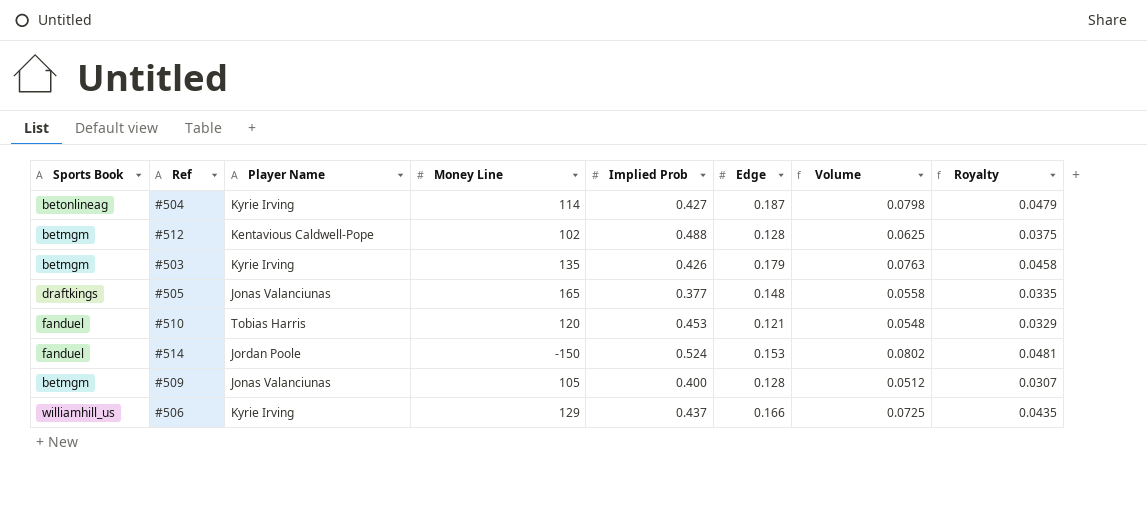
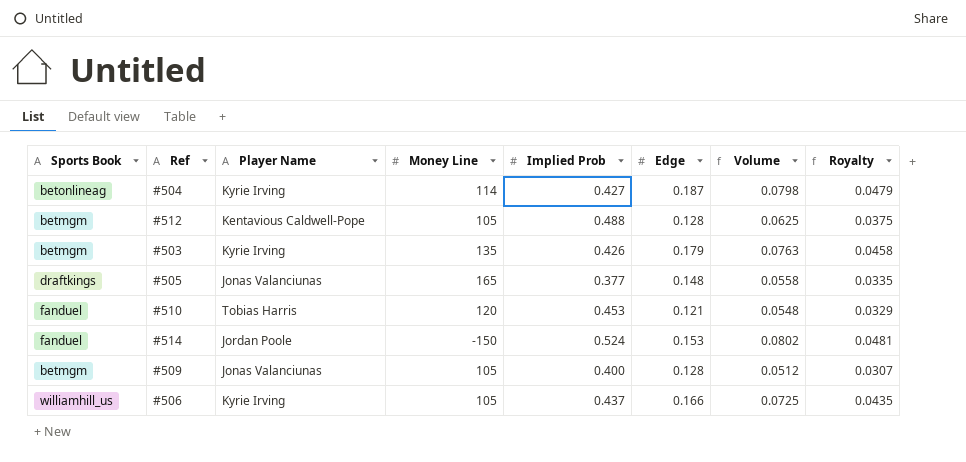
#512 | Money Line: 102 -> 105
#506 | Money Line: 129 -> 105

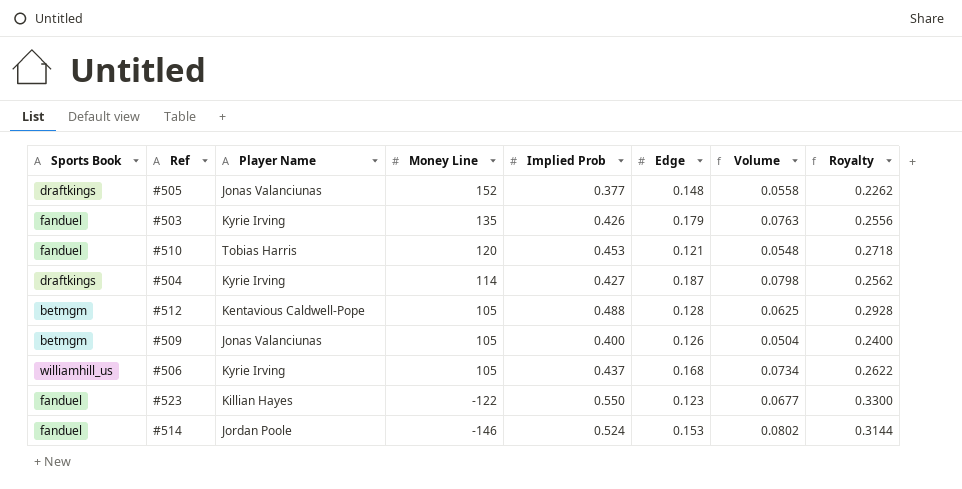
row order: none -> Money Line descending
column Royalty | formula: [Volume] * 0.6 -> [Implied Prob] * 0.6
#505 | Money Line: 165 -> 152
#503 | Sports Book: betmgm -> fanduel
#504 | Sports Book: betonlineag -> draftkings
#509 | Edge: 0.128 -> 0.126
#509 | Volume: 0.0512 -> 0.0504
#506 | Edge: 0.166 -> 0.168
#506 | Volume: 0.0725 -> 0.0734
row #523: none -> fanduel | Killian Hayes | -122 | 0.550 | 0.123 | 0.0677 | 0.3300
#514 | Money Line: -150 -> -146

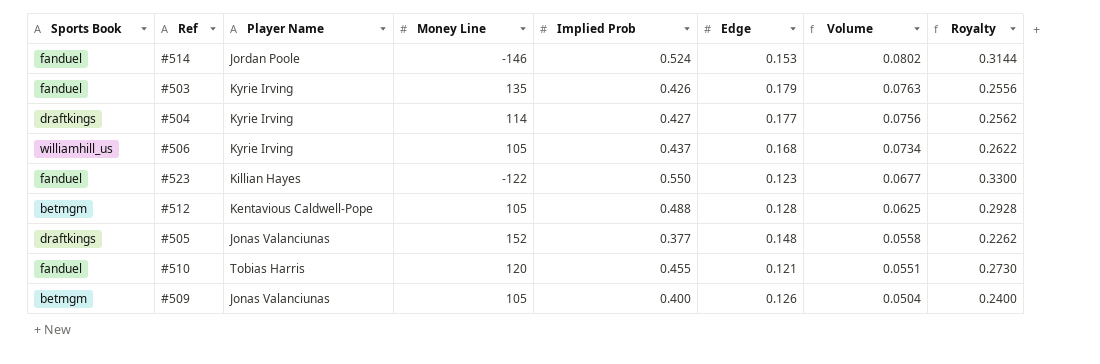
row order: Money Line descending -> Volume descending
#504 | Edge: 0.187 -> 0.177
#504 | Volume: 0.0798 -> 0.0756
#510 | Implied Prob: 0.453 -> 0.455
#510 | Volume: 0.0548 -> 0.0551
#510 | Royalty: 0.2718 -> 0.2730

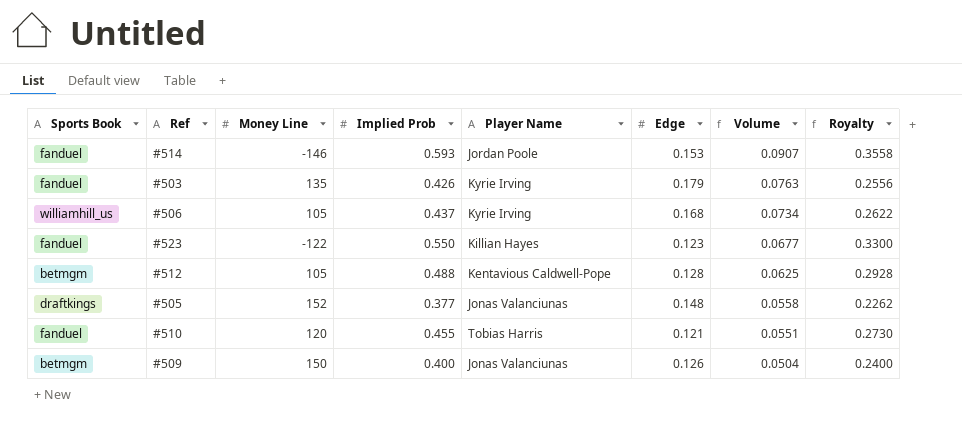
column Player Name | position: 3 -> 5
row #504: draftkings | Kyrie Irving | 114 | 0.427 | 0.177 | 0.0756 | 0.2562 -> none
#514 | Implied Prob: 0.524 -> 0.593
#514 | Volume: 0.0802 -> 0.0907
#514 | Royalty: 0.3144 -> 0.3558
#509 | Money Line: 105 -> 150

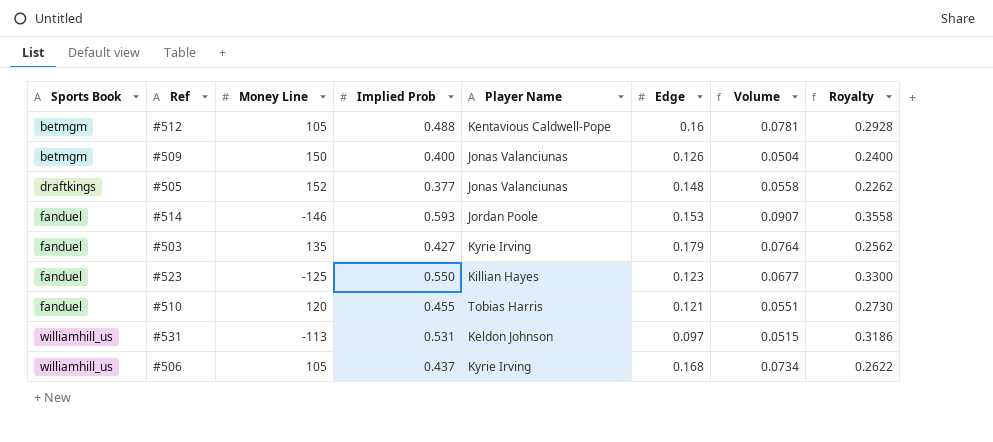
row order: Volume descending -> Sports Book ascending
#512 | Edge: 0.128 -> 0.16
#512 | Volume: 0.0625 -> 0.0781
#503 | Implied Prob: 0.426 -> 0.427
#503 | Volume: 0.0763 -> 0.0764
#503 | Royalty: 0.2556 -> 0.2562
#523 | Money Line: -122 -> -125
row #531: none -> williamhill_us | -113 | 0.531 | Keldon Johnson | 0.097 | 0.0515 | 0.3186

